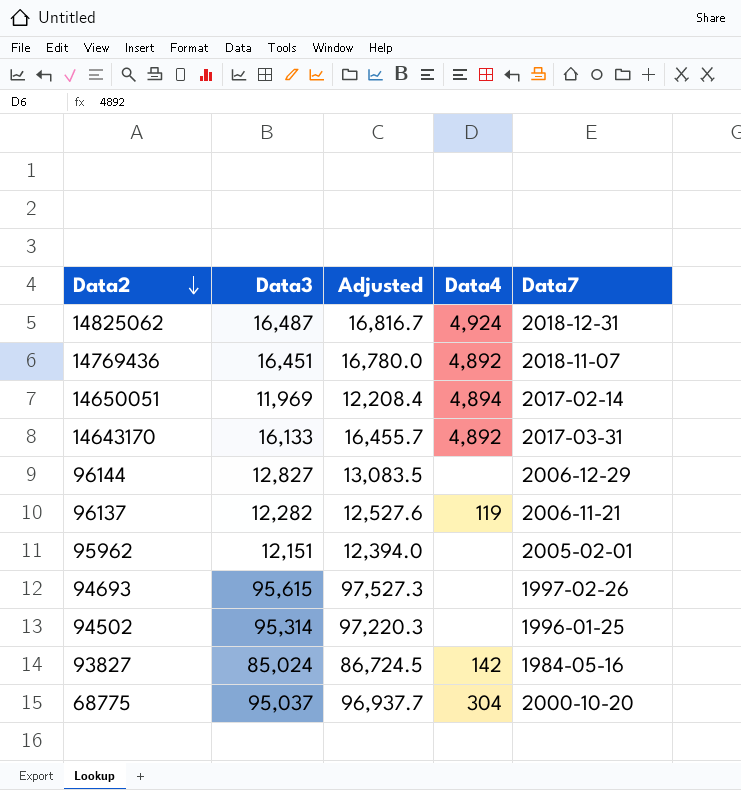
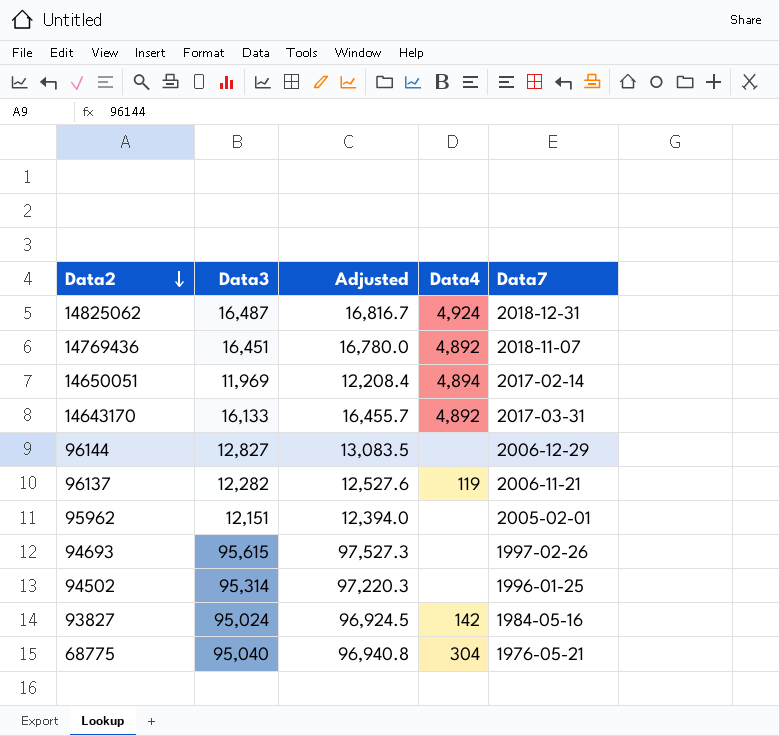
93827 | Data3: 85,024 -> 95,024
93827 | Adjusted: 86,724.5 -> 96,924.5
68775 | Data3: 95,037 -> 95,040
68775 | Adjusted: 96,937.7 -> 96,940.8
68775 | Data7: 2000-10-20 -> 1976-05-21

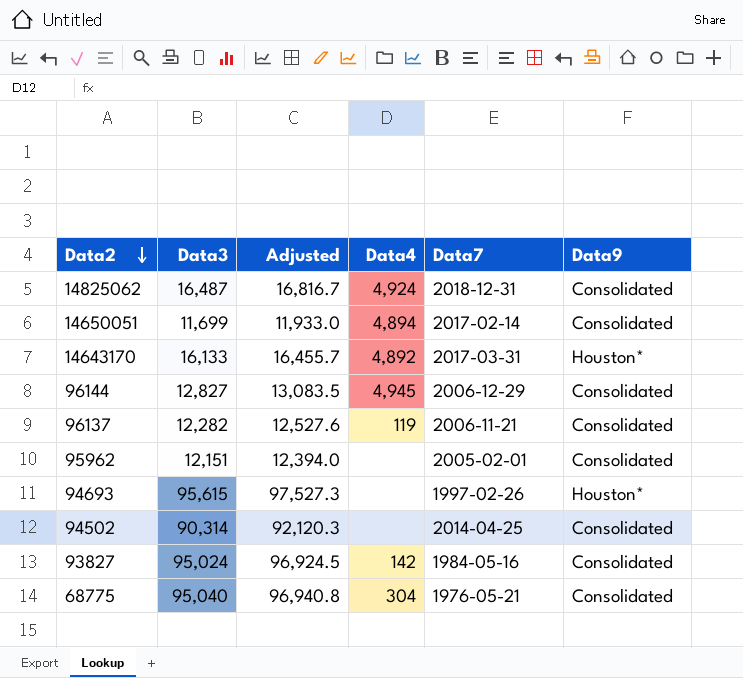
column Data9 | position: none -> 6
row 14769436: 16,451 | 16,780.0 | 4,892 | 2018-11-07 -> none
14650051 | Data3: 11,969 -> 11,699
14650051 | Adjusted: 12,208.4 -> 11,933.0
96144 | Data4: none -> 4,945
94502 | Data3: 95,314 -> 90,314
94502 | Adjusted: 97,220.3 -> 92,120.3
94502 | Data7: 1996-01-25 -> 2014-04-25

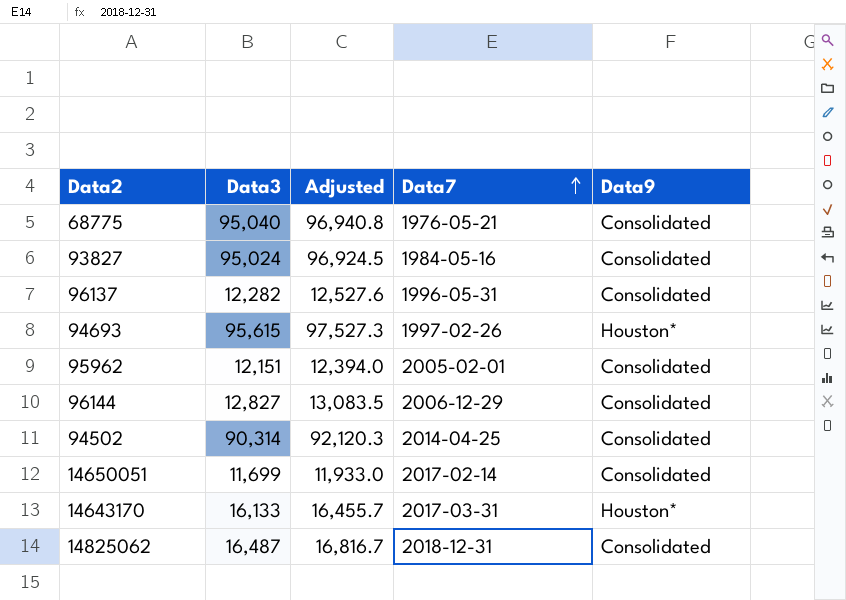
row order: Data2 descending -> Data7 ascending
column Data4 | position: 4 -> none
96137 | Data7: 2006-11-21 -> 1996-05-31

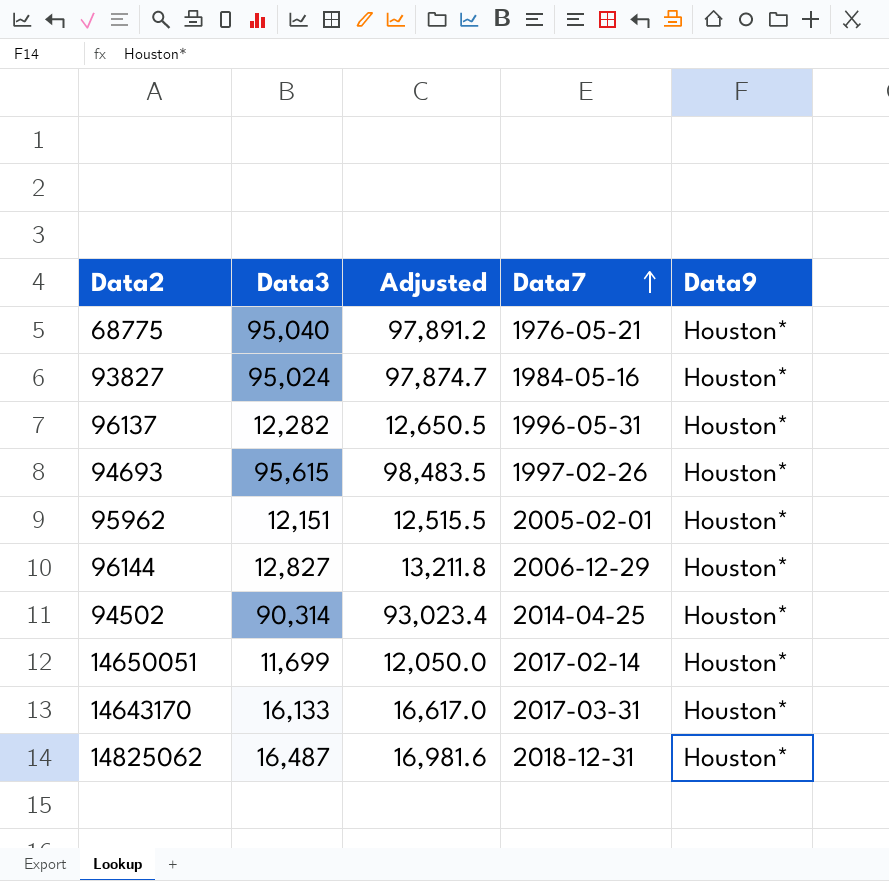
column Adjusted | formula: [Data3] * 1.02 -> [Data3] * 1.03
68775 | Data9: Consolidated -> Houston*
93827 | Data9: Consolidated -> Houston*
96137 | Data9: Consolidated -> Houston*
95962 | Data9: Consolidated -> Houston*
96144 | Data9: Consolidated -> Houston*
94502 | Data9: Consolidated -> Houston*
14650051 | Data9: Consolidated -> Houston*
14825062 | Data9: Consolidated -> Houston*

